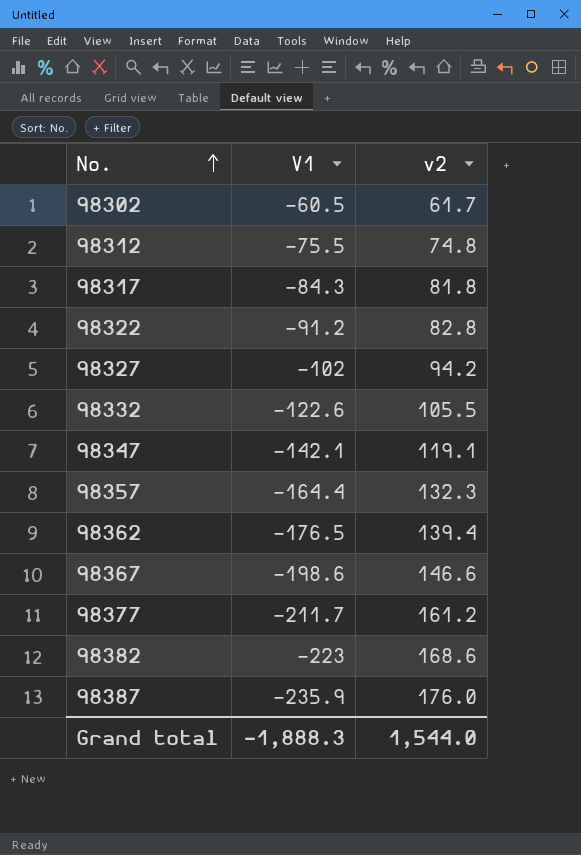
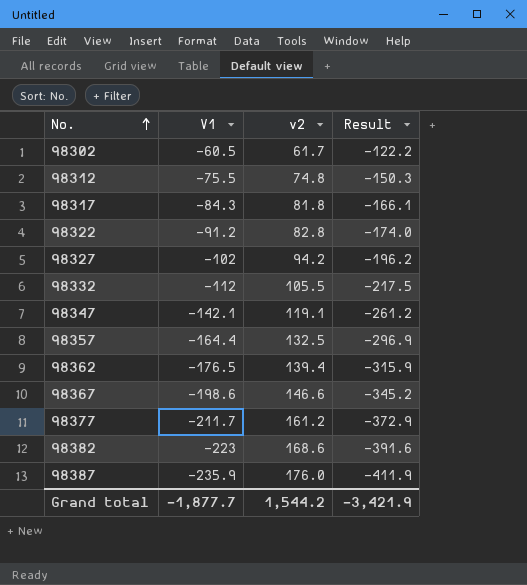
column Result | formula: none -> [V1] - [v2]
98332 | V1: -122.6 -> -112
98357 | v2: 132.3 -> 132.5
Grand total | V1: -1,888.3 -> -1,877.7
Grand total | v2: 1,544.0 -> 1,544.2

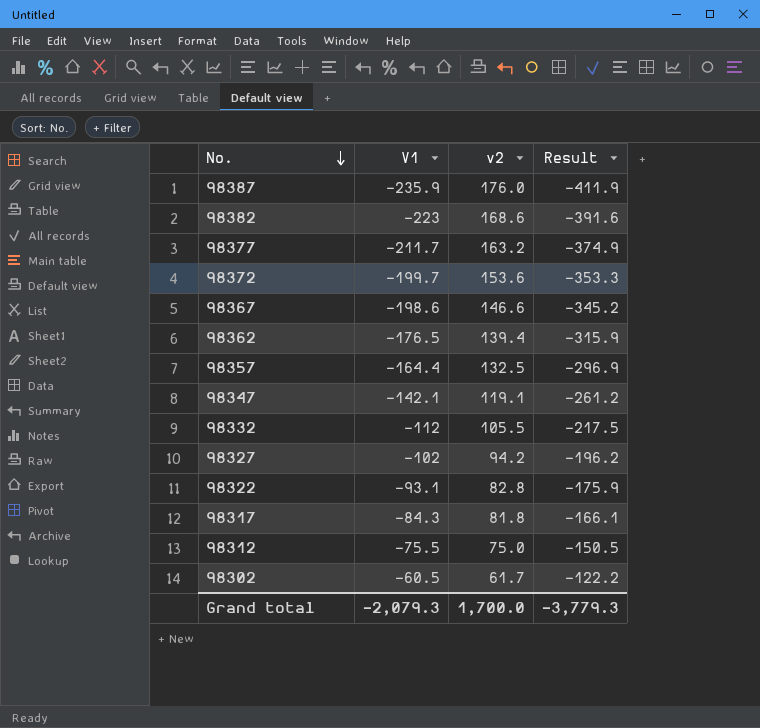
row order: No. ascending -> No. descending
98377 | v2: 161.2 -> 163.2
98377 | Result: -372.9 -> -374.9
row 98372: none -> -199.7 | 153.6 | -353.3
98322 | V1: -91.2 -> -93.1
98322 | Result: -174.0 -> -175.9
98312 | v2: 74.8 -> 75.0
98312 | Result: -150.3 -> -150.5
Grand total | V1: -1,877.7 -> -2,079.3
Grand total | v2: 1,544.2 -> 1,700.0
Grand total | Result: -3,421.9 -> -3,779.3

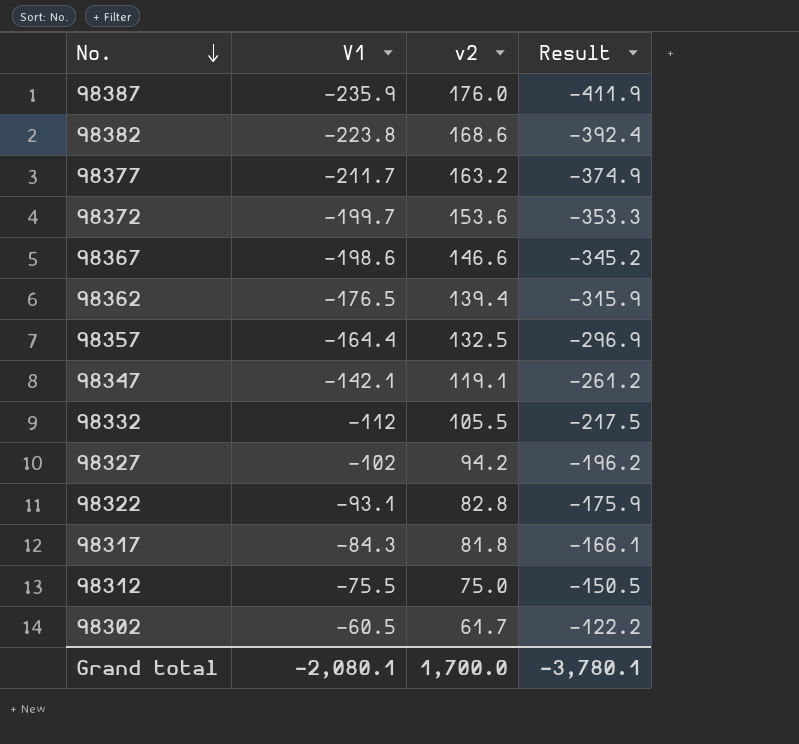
98382 | V1: -223 -> -223.8
98382 | Result: -391.6 -> -392.4
Grand total | V1: -2,079.3 -> -2,080.1
Grand total | Result: -3,779.3 -> -3,780.1

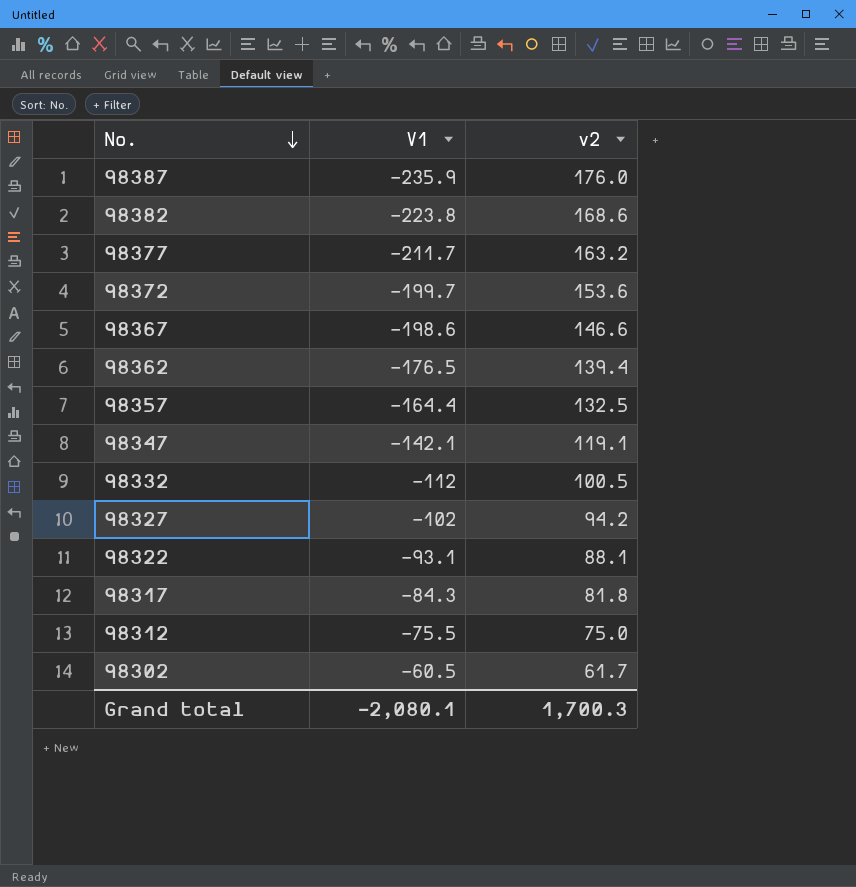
column Result | formula: [V1] - [v2] -> none
98332 | v2: 105.5 -> 100.5
98322 | v2: 82.8 -> 88.1
Grand total | v2: 1,700.0 -> 1,700.3

